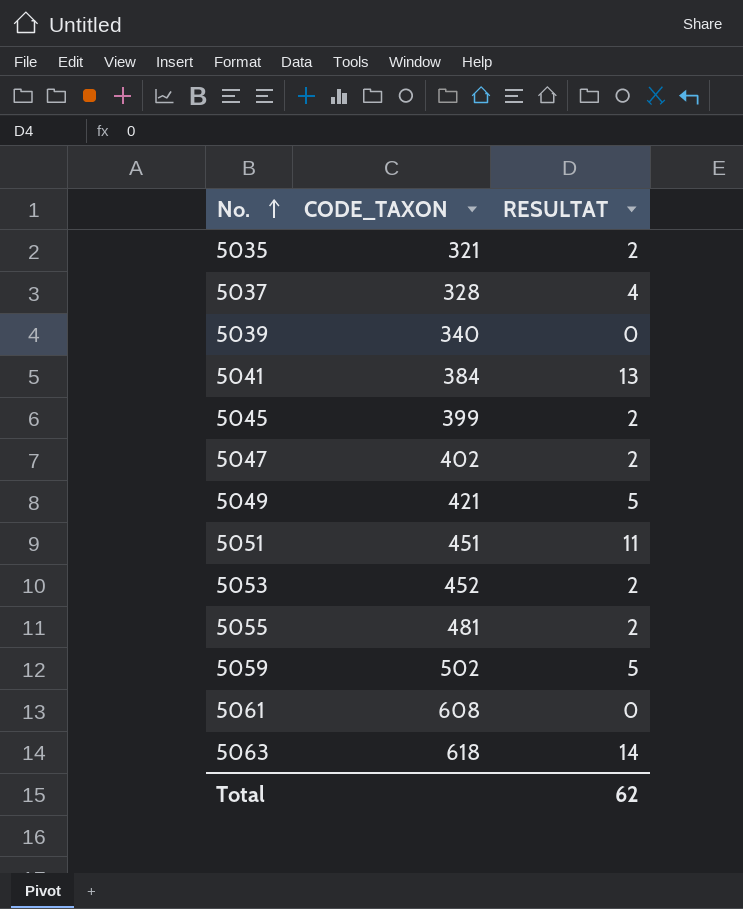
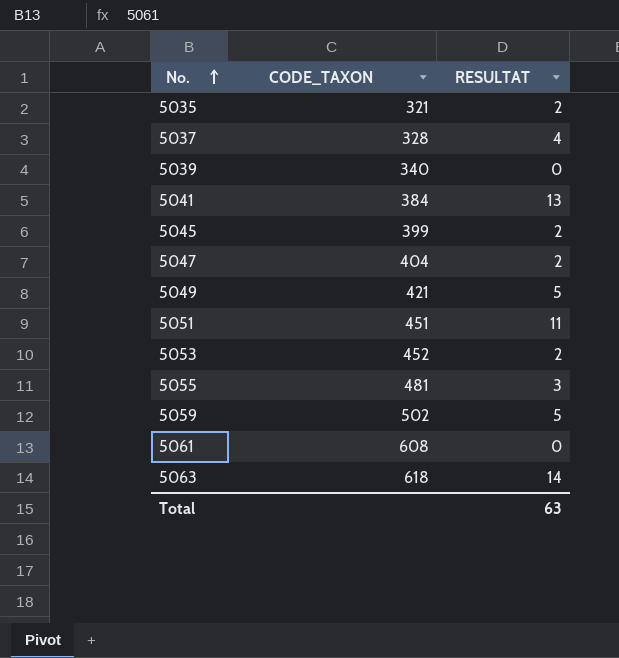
5047 | CODE_TAXON: 402 -> 404
5055 | RESULTAT: 2 -> 3
Total | RESULTAT: 62 -> 63

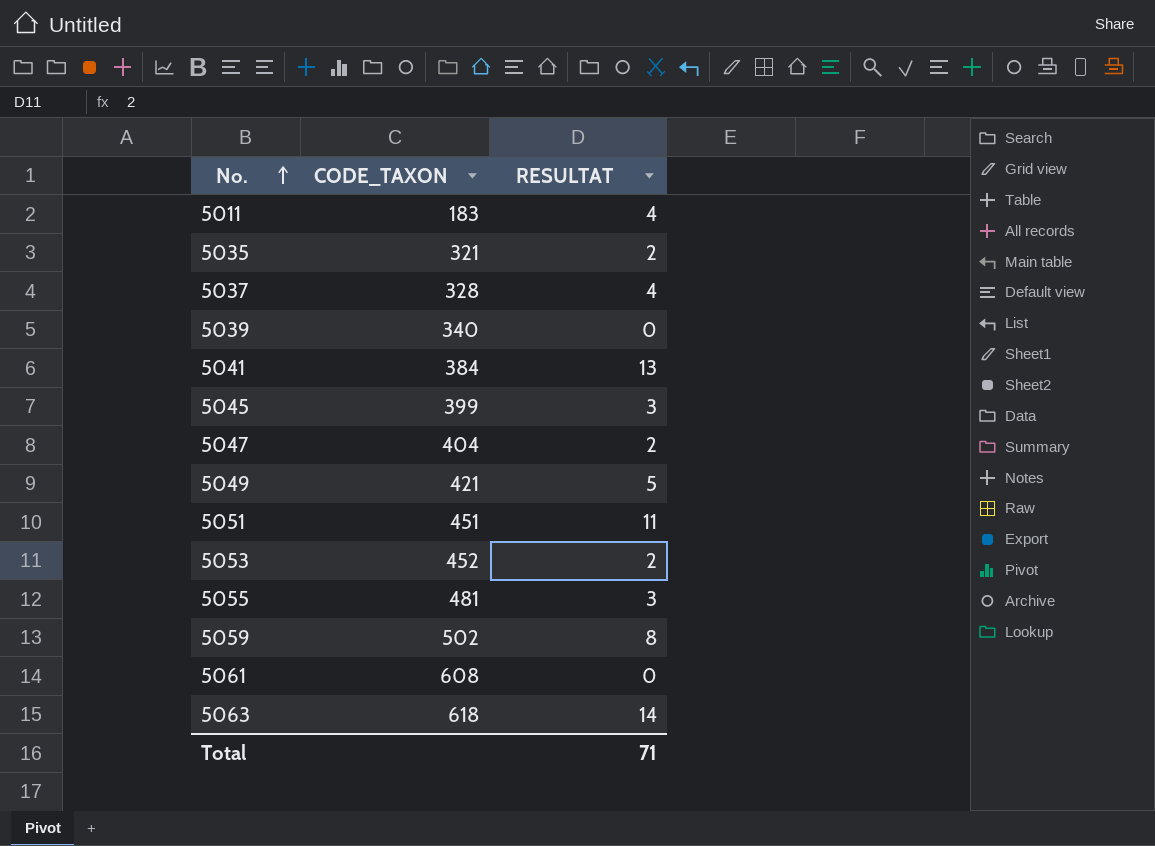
row 5011: none -> 183 | 4
5045 | RESULTAT: 2 -> 3
5059 | RESULTAT: 5 -> 8
Total | RESULTAT: 63 -> 71

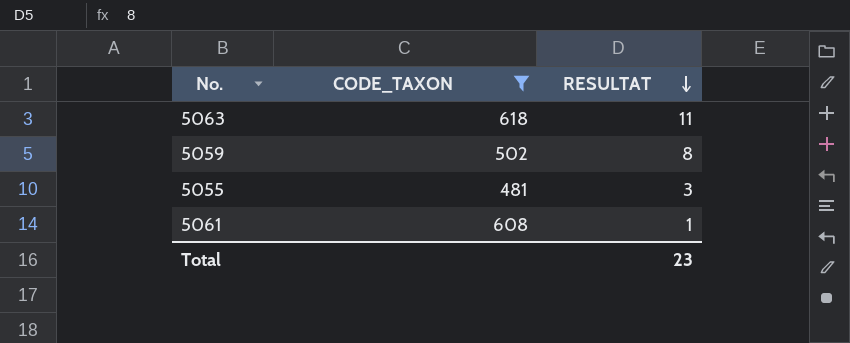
filter: none -> CODE_TAXON >= 481
row order: No. ascending -> RESULTAT descending
5063 | RESULTAT: 14 -> 11
5061 | RESULTAT: 0 -> 1
Total | RESULTAT: 71 -> 23

